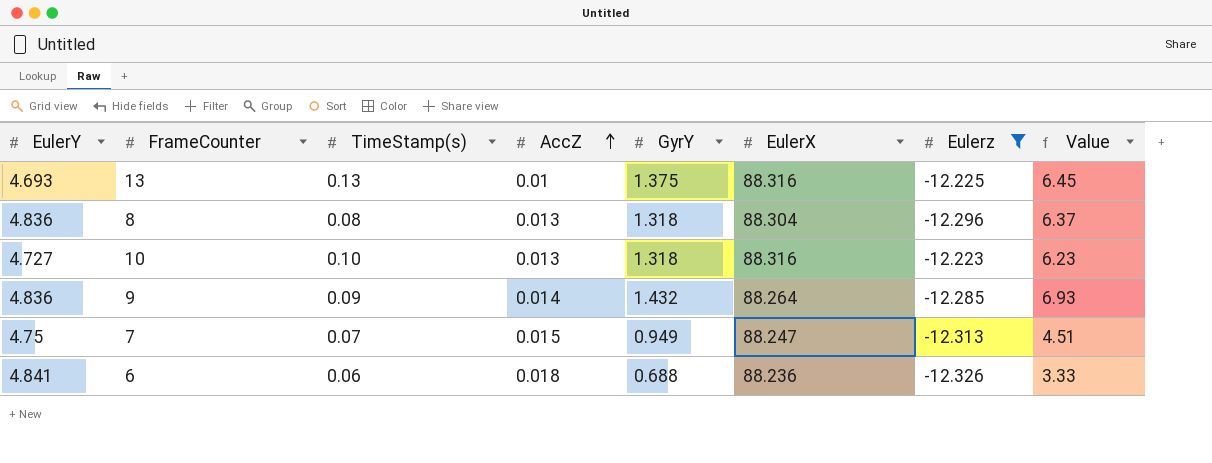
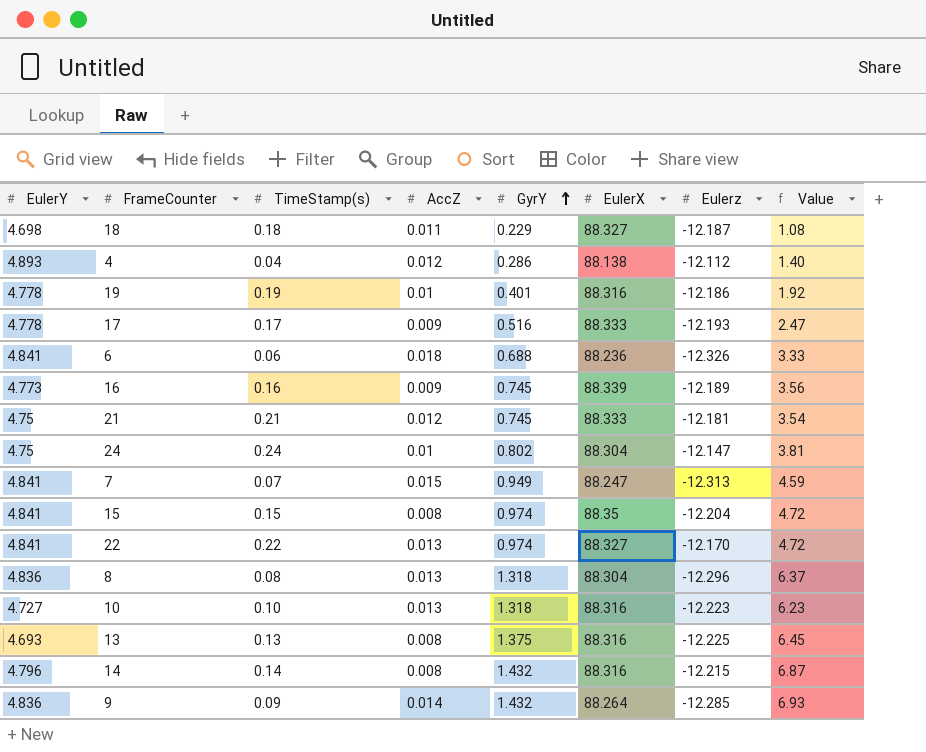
filter: Eulerz <= -12.223 -> none
row order: AccZ ascending -> GyrY ascending
7 | EulerY: 4.75 -> 4.841
7 | Value: 4.51 -> 4.59
13 | AccZ: 0.01 -> 0.008

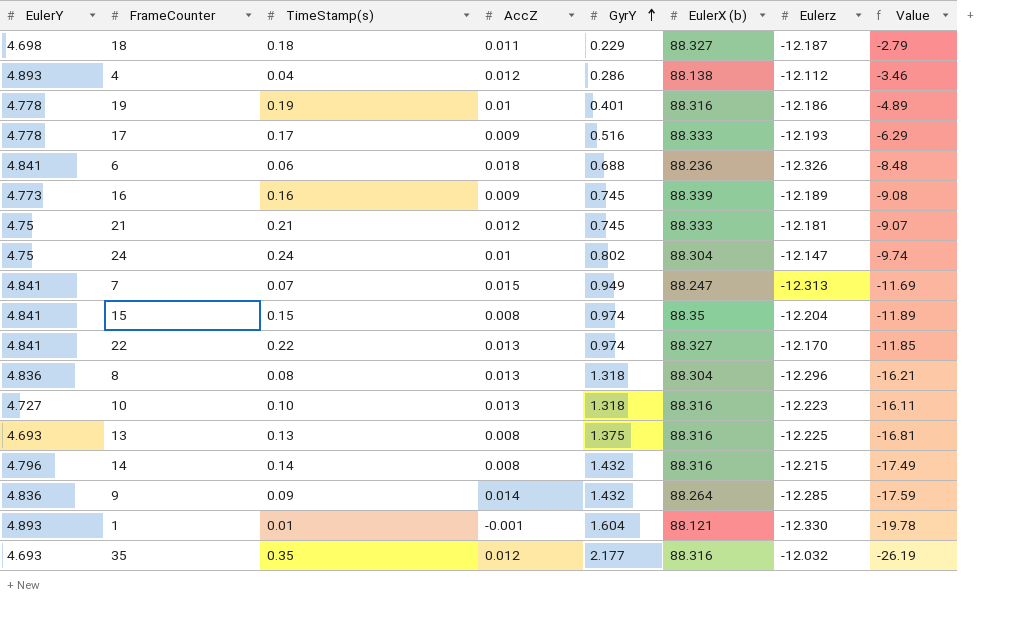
column name: EulerX -> EulerX (b)
column Value | formula: [EulerY] * [GyrY] -> [GyrY] * [Eulerz]
row 1: none -> 4.893 | 0.01 | -0.001 | 1.604 | 88.121 | -12.330 | -19.78
row 35: none -> 4.693 | 0.35 | 0.012 | 2.177 | 88.316 | -12.032 | -26.19

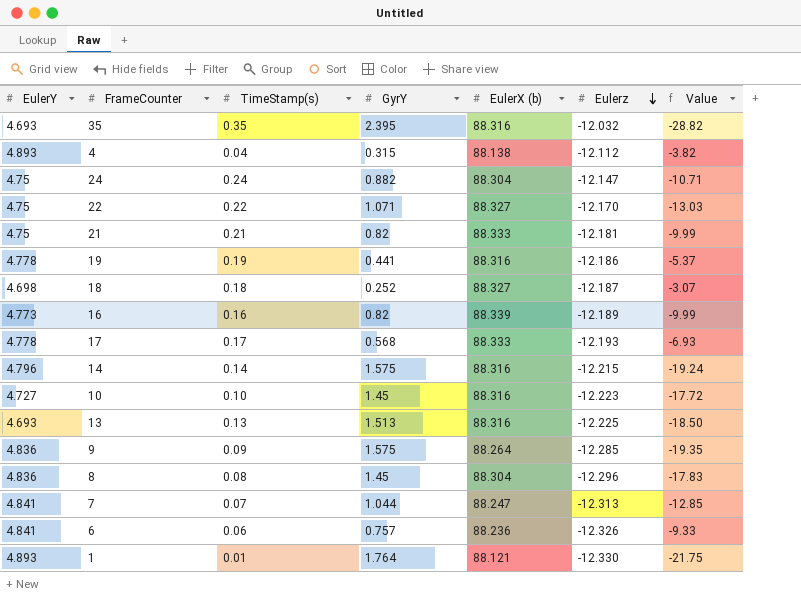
row order: GyrY ascending -> Eulerz descending
column AccZ | position: 4 -> none
row 15: 4.841 | 0.15 | 0.008 | 0.974 | 88.35 | -12.204 | -11.89 -> none
35 | GyrY: 2.177 -> 2.395
35 | Value: -26.19 -> -28.82
4 | GyrY: 0.286 -> 0.315
4 | Value: -3.46 -> -3.82
24 | GyrY: 0.802 -> 0.882
24 | Value: -9.74 -> -10.71
22 | EulerY: 4.841 -> 4.75
22 | GyrY: 0.974 -> 1.071
22 | Value: -11.85 -> -13.03
21 | GyrY: 0.745 -> 0.82
21 | Value: -9.07 -> -9.99
19 | GyrY: 0.401 -> 0.441
19 | Value: -4.89 -> -5.37
18 | GyrY: 0.229 -> 0.252
18 | Value: -2.79 -> -3.07
16 | GyrY: 0.745 -> 0.82
16 | Value: -9.08 -> -9.99
17 | GyrY: 0.516 -> 0.568
17 | Value: -6.29 -> -6.93
14 | GyrY: 1.432 -> 1.575
14 | Value: -17.49 -> -19.24
10 | GyrY: 1.318 -> 1.45
10 | Value: -16.11 -> -17.72
13 | GyrY: 1.375 -> 1.513
13 | Value: -16.81 -> -18.50
9 | GyrY: 1.432 -> 1.575
9 | Value: -17.59 -> -19.35
8 | GyrY: 1.318 -> 1.45
8 | Value: -16.21 -> -17.83
7 | GyrY: 0.949 -> 1.044
7 | Value: -11.69 -> -12.85
6 | GyrY: 0.688 -> 0.757
6 | Value: -8.48 -> -9.33
1 | GyrY: 1.604 -> 1.764
1 | Value: -19.78 -> -21.75

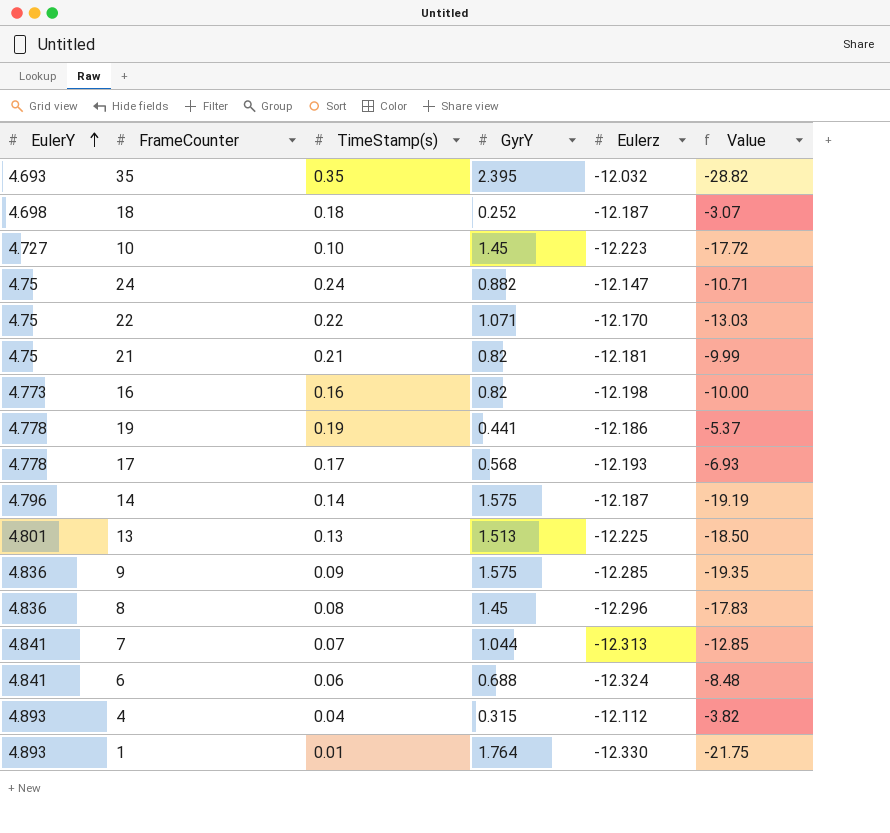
row order: Eulerz descending -> EulerY ascending
column EulerX (b) | position: 5 -> none
16 | Eulerz: -12.189 -> -12.198
16 | Value: -9.99 -> -10.00
14 | Eulerz: -12.215 -> -12.187
14 | Value: -19.24 -> -19.19
13 | EulerY: 4.693 -> 4.801
6 | GyrY: 0.757 -> 0.688
6 | Eulerz: -12.326 -> -12.324
6 | Value: -9.33 -> -8.48

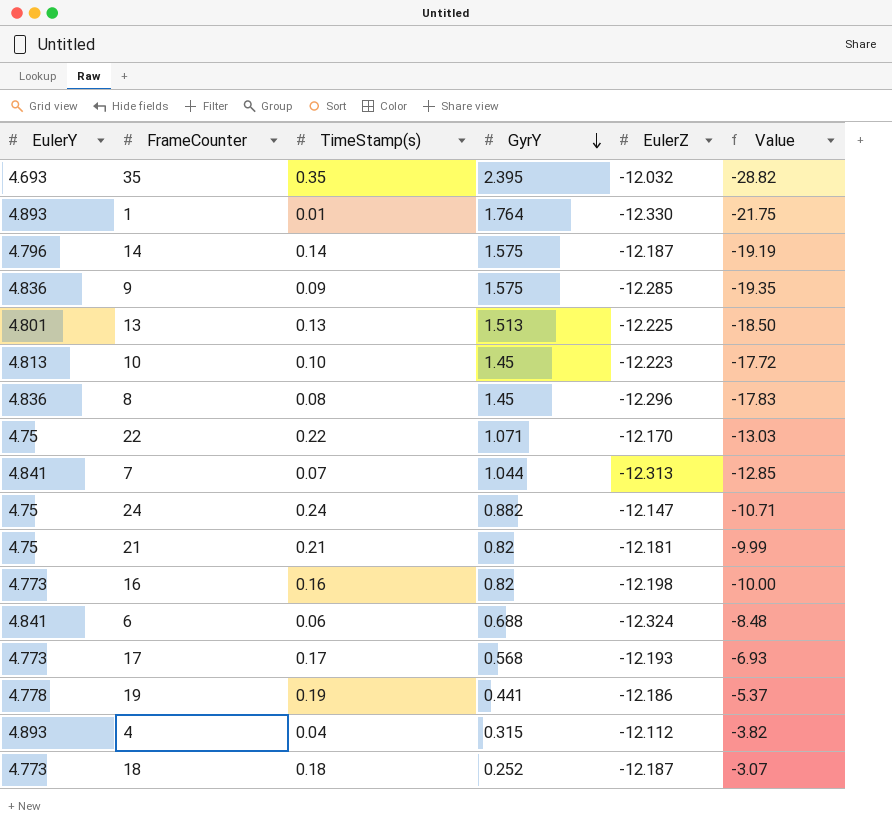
row order: EulerY ascending -> GyrY descending
column name: Eulerz -> EulerZ
10 | EulerY: 4.727 -> 4.813
17 | EulerY: 4.778 -> 4.773
18 | EulerY: 4.698 -> 4.773

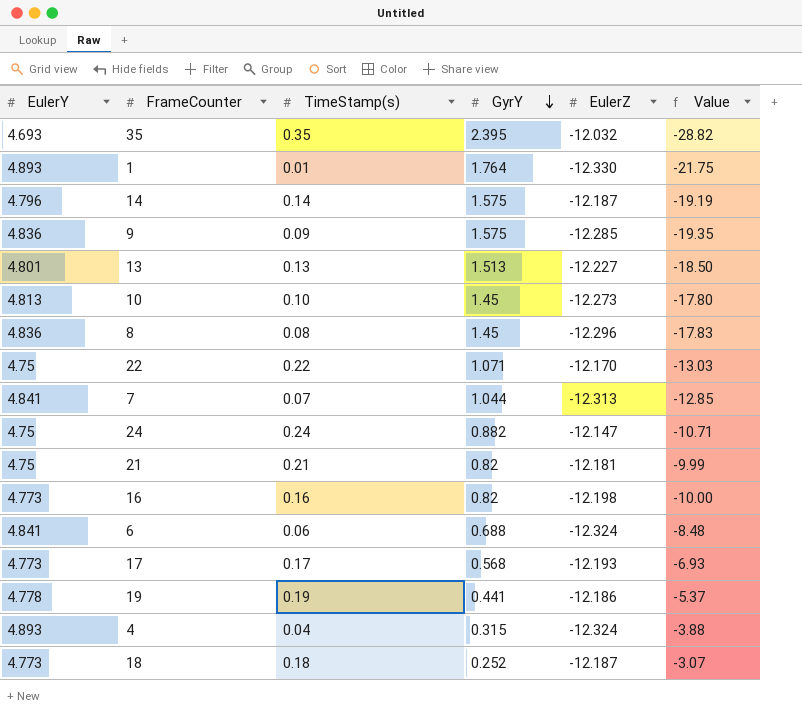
13 | EulerZ: -12.225 -> -12.227
10 | EulerZ: -12.223 -> -12.273
10 | Value: -17.72 -> -17.80
4 | EulerZ: -12.112 -> -12.324
4 | Value: -3.82 -> -3.88

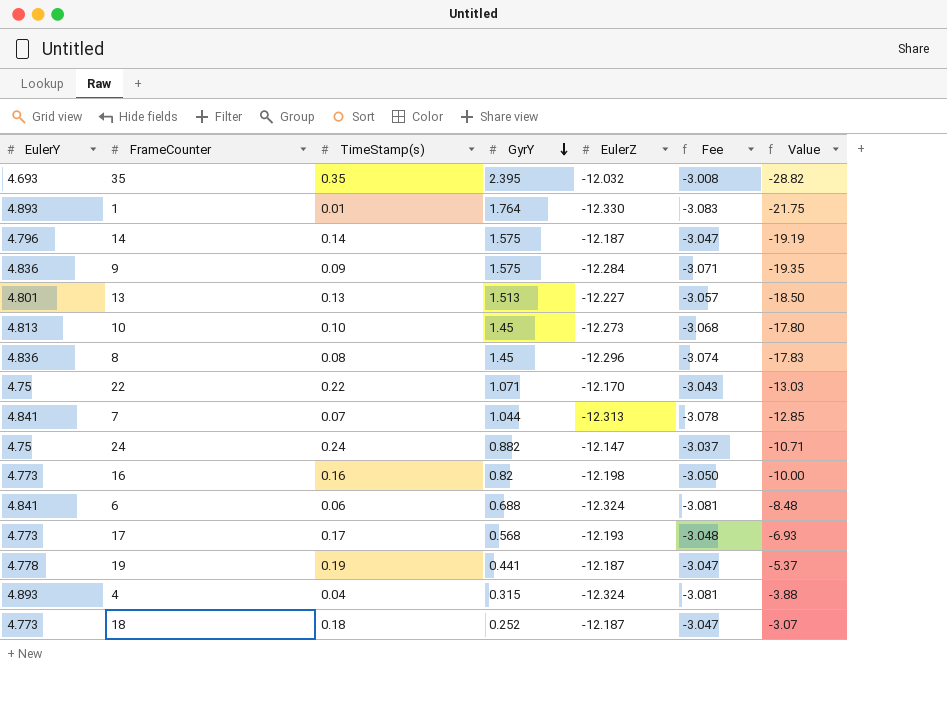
column Fee | formula: none -> [EulerZ] * 0.25
row 21: 4.75 | 0.21 | 0.82 | -12.181 | -9.99 -> none
9 | EulerZ: -12.285 -> -12.284
19 | EulerZ: -12.186 -> -12.187

